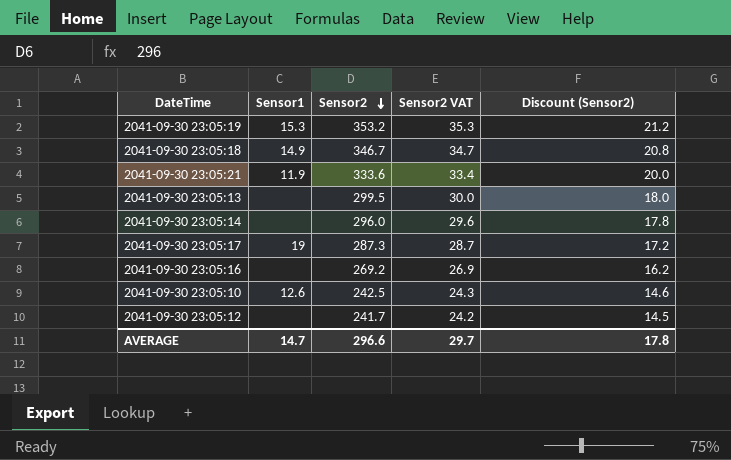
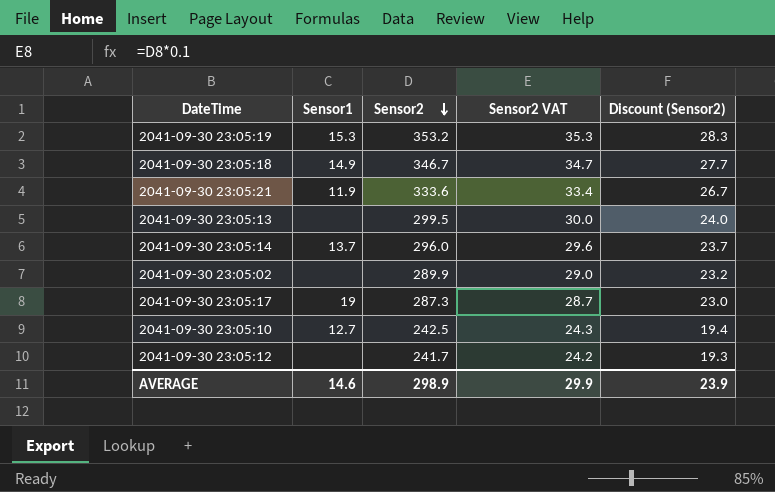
column Discount (Sensor2) | formula: [Sensor2] * 0.06 -> [Sensor2] * 0.08
row 2041-09-30 23:05:16: none | 269.2 | 26.9 | 16.2 -> none
2041-09-30 23:05:14 | Sensor1: none -> 13.7
row 2041-09-30 23:05:02: none -> none | 289.9 | 29.0 | 23.2
2041-09-30 23:05:10 | Sensor1: 12.6 -> 12.7
AVERAGE | Sensor1: 14.7 -> 14.6
AVERAGE | Sensor2: 296.6 -> 298.9
AVERAGE | Sensor2 VAT: 29.7 -> 29.9
AVERAGE | Discount (Sensor2): 17.8 -> 23.9

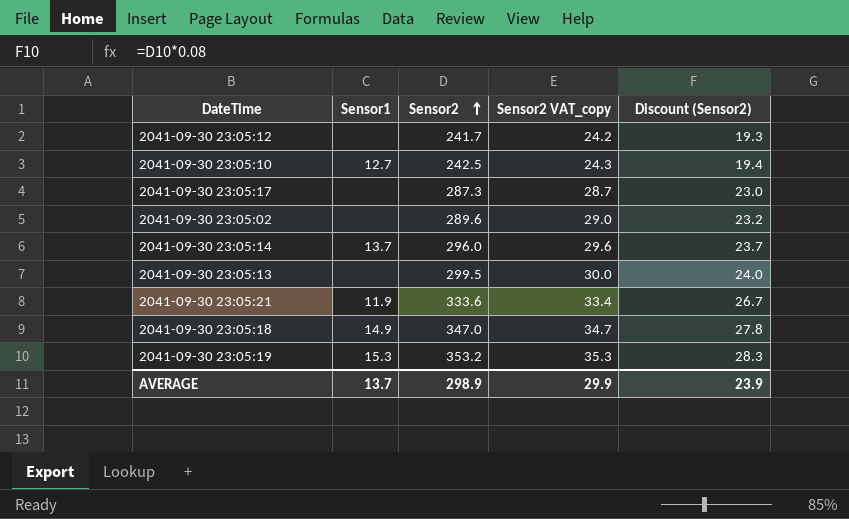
row order: Sensor2 descending -> Sensor2 ascending
column name: Sensor2 VAT -> Sensor2 VAT_copy
2041-09-30 23:05:17 | Sensor1: 19 -> none
2041-09-30 23:05:02 | Sensor2: 289.9 -> 289.6
2041-09-30 23:05:18 | Sensor2: 346.7 -> 347.0
2041-09-30 23:05:18 | Discount (Sensor2): 27.7 -> 27.8
AVERAGE | Sensor1: 14.6 -> 13.7

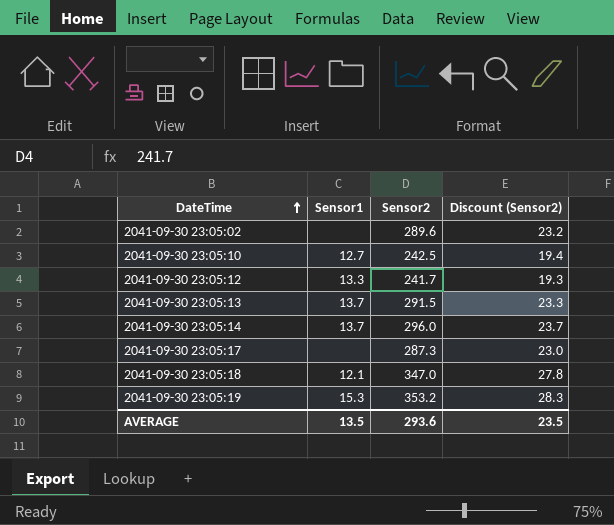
row order: Sensor2 ascending -> DateTime ascending
column Sensor2 VAT_copy | formula: [Sensor2] * 0.1 -> none
row 2041-09-30 23:05:21: 11.9 | 333.6 | 33.4 | 26.7 -> none
2041-09-30 23:05:12 | Sensor1: none -> 13.3
2041-09-30 23:05:13 | Sensor1: none -> 13.7
2041-09-30 23:05:13 | Sensor2: 299.5 -> 291.5
2041-09-30 23:05:13 | Discount (Sensor2): 24.0 -> 23.3
2041-09-30 23:05:18 | Sensor1: 14.9 -> 12.1
AVERAGE | Sensor1: 13.7 -> 13.5
AVERAGE | Sensor2: 298.9 -> 293.6
AVERAGE | Discount (Sensor2): 23.9 -> 23.5

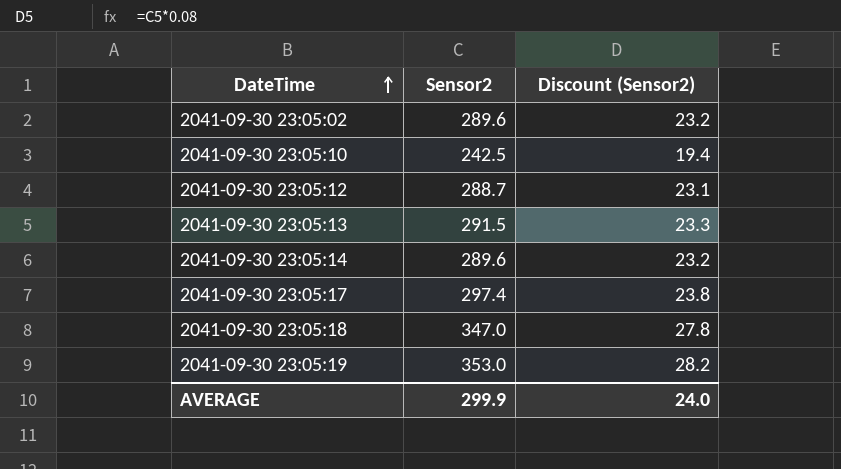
column Sensor1 | position: 2 -> none
2041-09-30 23:05:12 | Sensor2: 241.7 -> 288.7
2041-09-30 23:05:12 | Discount (Sensor2): 19.3 -> 23.1
2041-09-30 23:05:14 | Sensor2: 296.0 -> 289.6
2041-09-30 23:05:14 | Discount (Sensor2): 23.7 -> 23.2
2041-09-30 23:05:17 | Sensor2: 287.3 -> 297.4
2041-09-30 23:05:17 | Discount (Sensor2): 23.0 -> 23.8
2041-09-30 23:05:19 | Sensor2: 353.2 -> 353.0
2041-09-30 23:05:19 | Discount (Sensor2): 28.3 -> 28.2
AVERAGE | Sensor2: 293.6 -> 299.9
AVERAGE | Discount (Sensor2): 23.5 -> 24.0

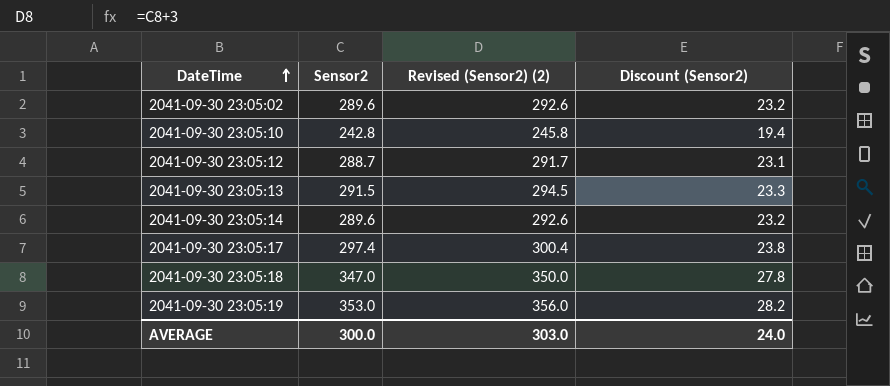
column Revised (Sensor2) (2) | formula: none -> [Sensor2] + 3
2041-09-30 23:05:10 | Sensor2: 242.5 -> 242.8
AVERAGE | Sensor2: 299.9 -> 300.0

